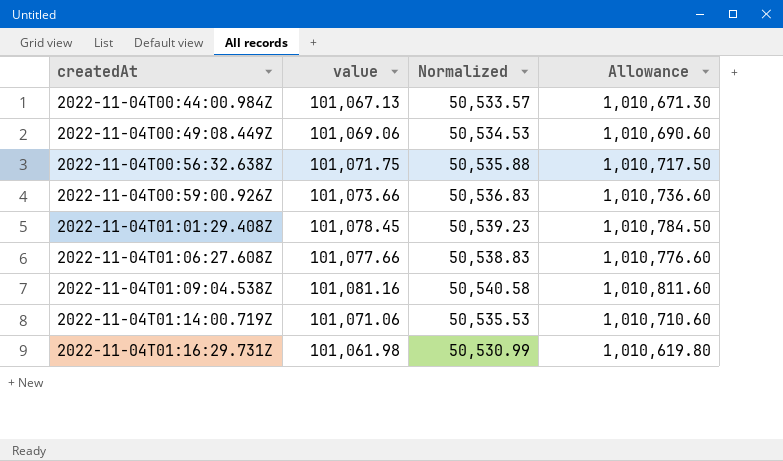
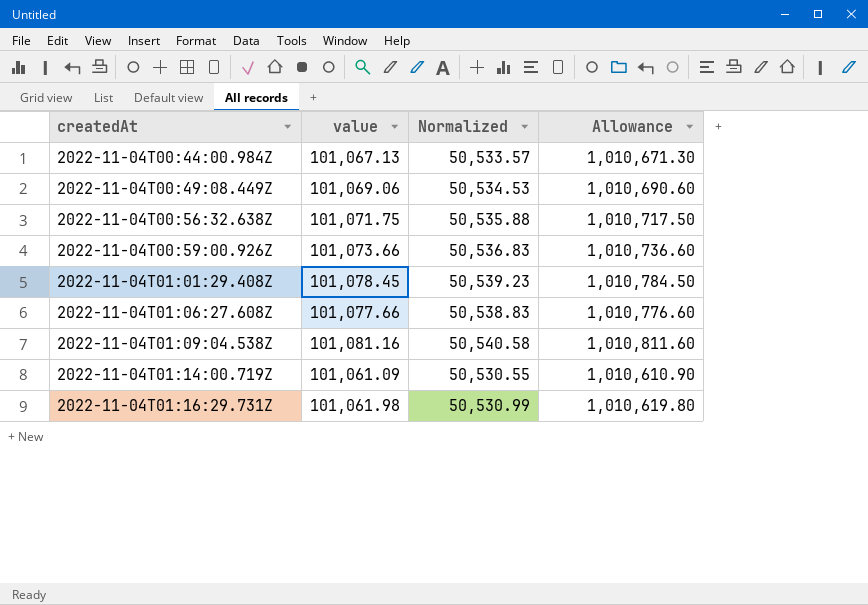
2022-11-04T01:14:00.719Z | value: 101,071.06 -> 101,061.09
2022-11-04T01:14:00.719Z | Normalized: 50,535.53 -> 50,530.55
2022-11-04T01:14:00.719Z | Allowance: 1,010,710.60 -> 1,010,610.90

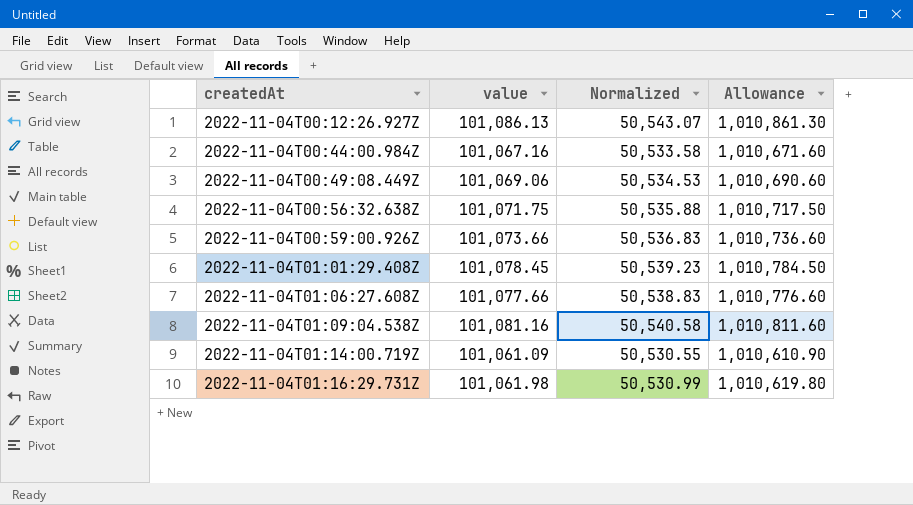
row 2022-11-04T00:12:26.927Z: none -> 101,086.13 | 50,543.07 | 1,010,861.30
2022-11-04T00:44:00.984Z | value: 101,067.13 -> 101,067.16
2022-11-04T00:44:00.984Z | Normalized: 50,533.57 -> 50,533.58
2022-11-04T00:44:00.984Z | Allowance: 1,010,671.30 -> 1,010,671.60

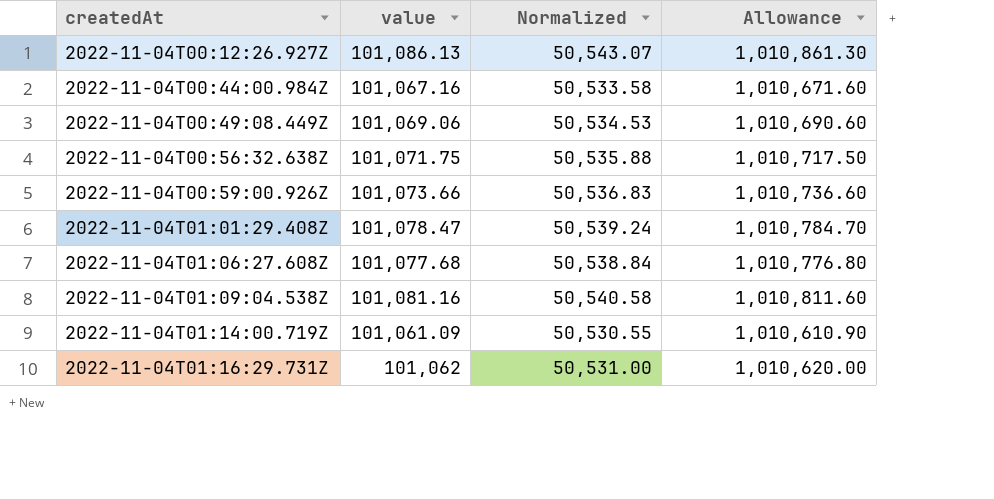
2022-11-04T01:01:29.408Z | value: 101,078.45 -> 101,078.47
2022-11-04T01:01:29.408Z | Normalized: 50,539.23 -> 50,539.24
2022-11-04T01:01:29.408Z | Allowance: 1,010,784.50 -> 1,010,784.70
2022-11-04T01:06:27.608Z | value: 101,077.66 -> 101,077.68
2022-11-04T01:06:27.608Z | Normalized: 50,538.83 -> 50,538.84
2022-11-04T01:06:27.608Z | Allowance: 1,010,776.60 -> 1,010,776.80
2022-11-04T01:16:29.731Z | value: 101,061.98 -> 101,062
2022-11-04T01:16:29.731Z | Normalized: 50,530.99 -> 50,531.00
2022-11-04T01:16:29.731Z | Allowance: 1,010,619.80 -> 1,010,620.00

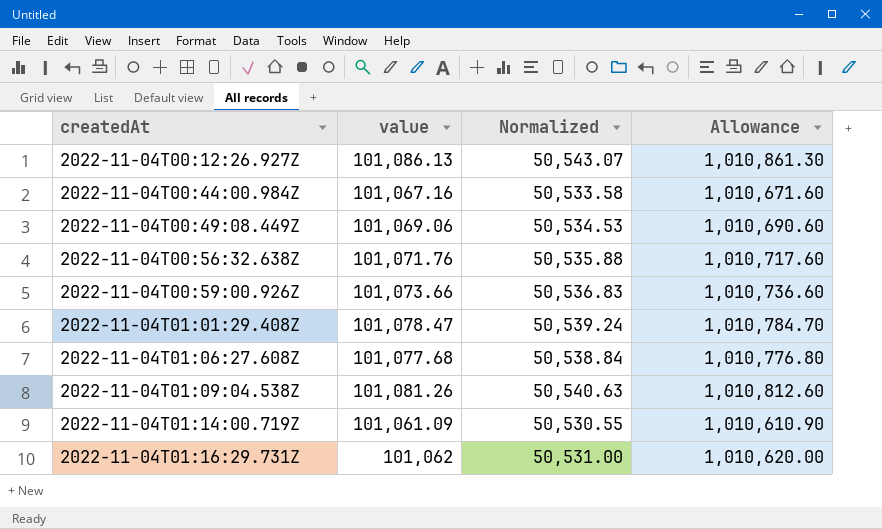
2022-11-04T00:56:32.638Z | value: 101,071.75 -> 101,071.76
2022-11-04T00:56:32.638Z | Allowance: 1,010,717.50 -> 1,010,717.60
2022-11-04T01:09:04.538Z | value: 101,081.16 -> 101,081.26
2022-11-04T01:09:04.538Z | Normalized: 50,540.58 -> 50,540.63
2022-11-04T01:09:04.538Z | Allowance: 1,010,811.60 -> 1,010,812.60

